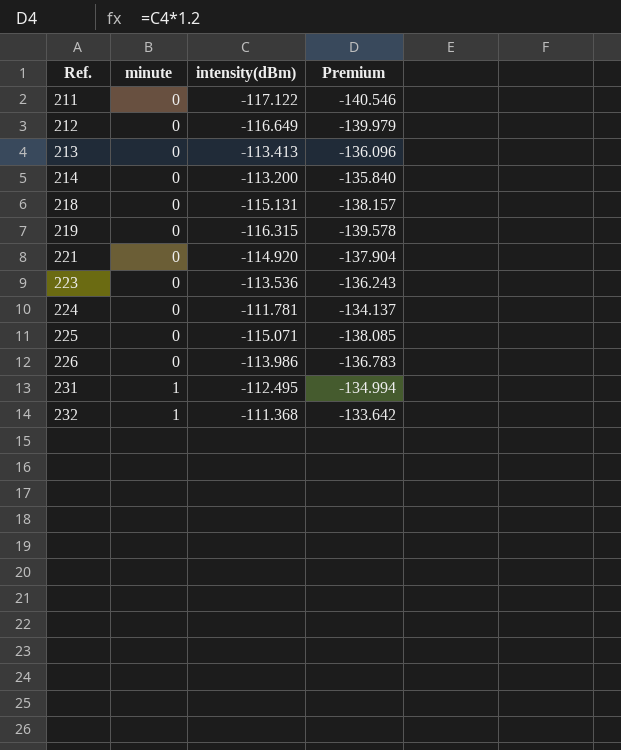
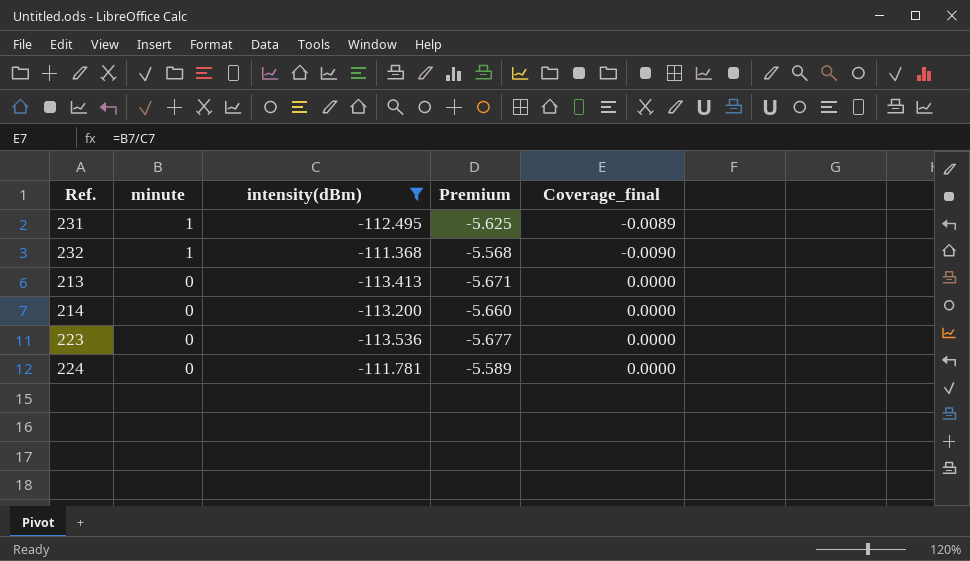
filter: none -> intensity(dBm) >= -113.536
row order: Ref. ascending -> minute descending
column Premium | formula: [intensity(dBm)] * 1.2 -> [intensity(dBm)] * 0.05
column Coverage_final | formula: none -> [minute] / [intensity(dBm)]

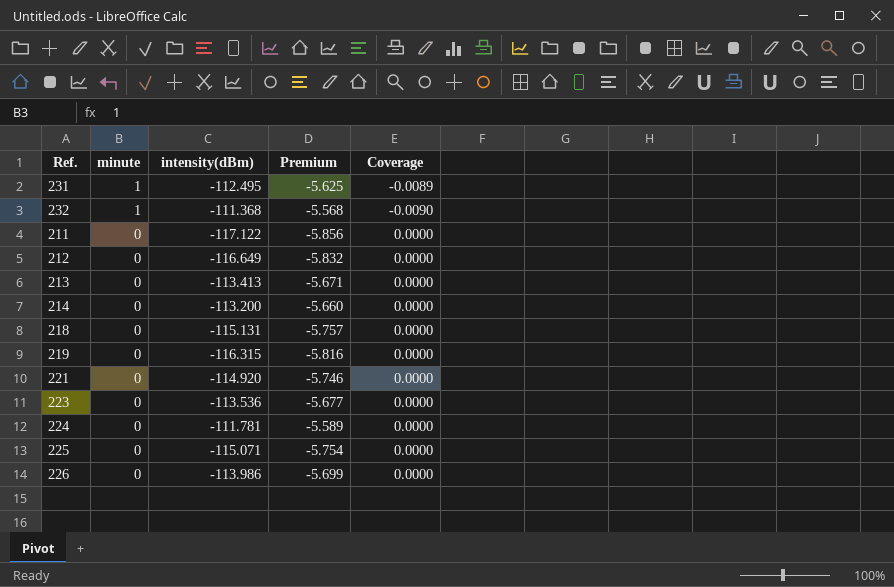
filter: intensity(dBm) >= -113.536 -> none
column name: Coverage_final -> Coverage

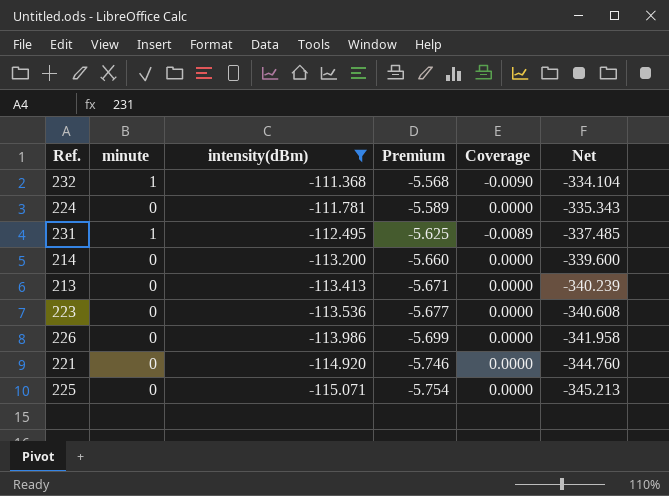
filter: none -> intensity(dBm) >= -115.071
row order: minute descending -> intensity(dBm) descending
column Net | formula: none -> [intensity(dBm)] * 3

